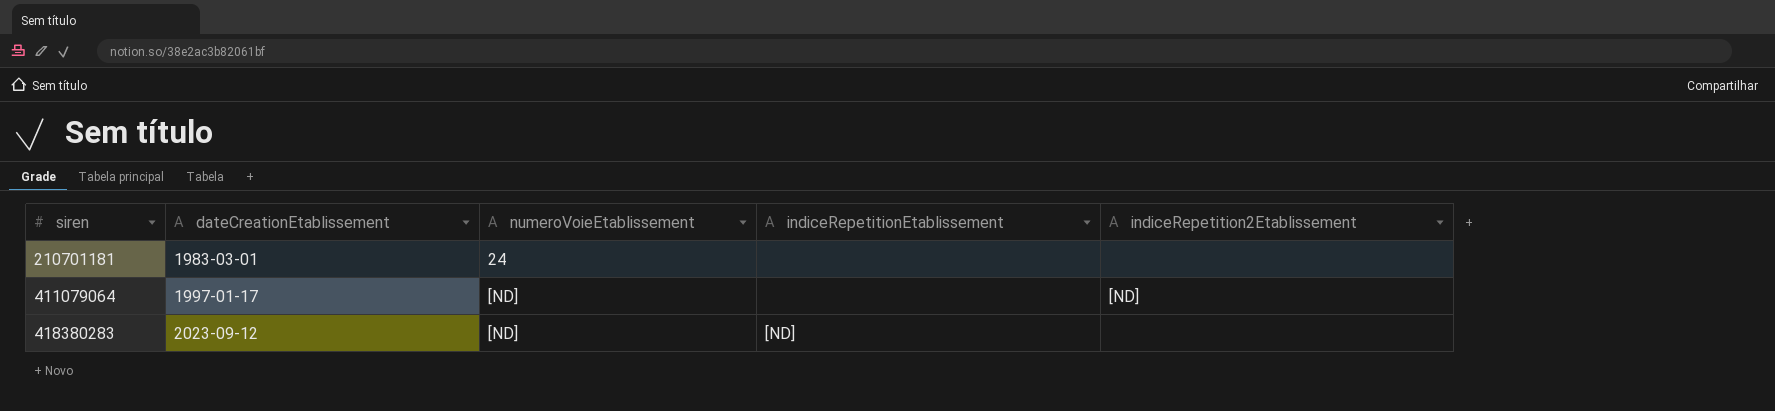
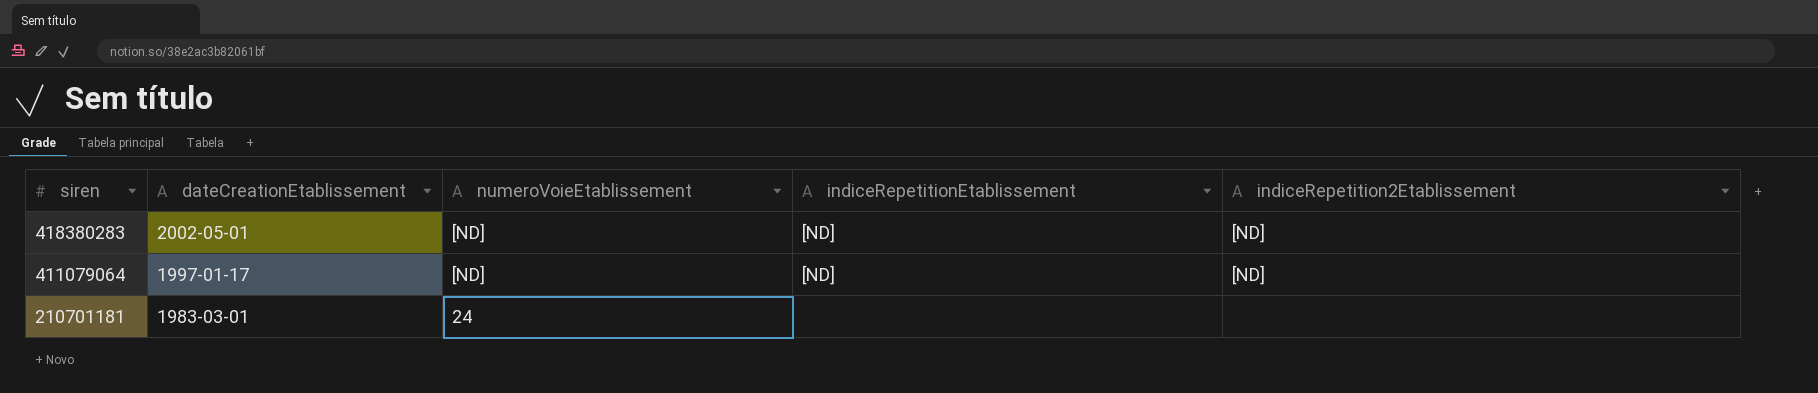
row order: siren ascending -> siren descending
418380283 | dateCreationEtablissement: 2023-09-12 -> 2002-05-01
418380283 | indiceRepetition2Etablissement: none -> [ND]
411079064 | indiceRepetitionEtablissement: none -> [ND]

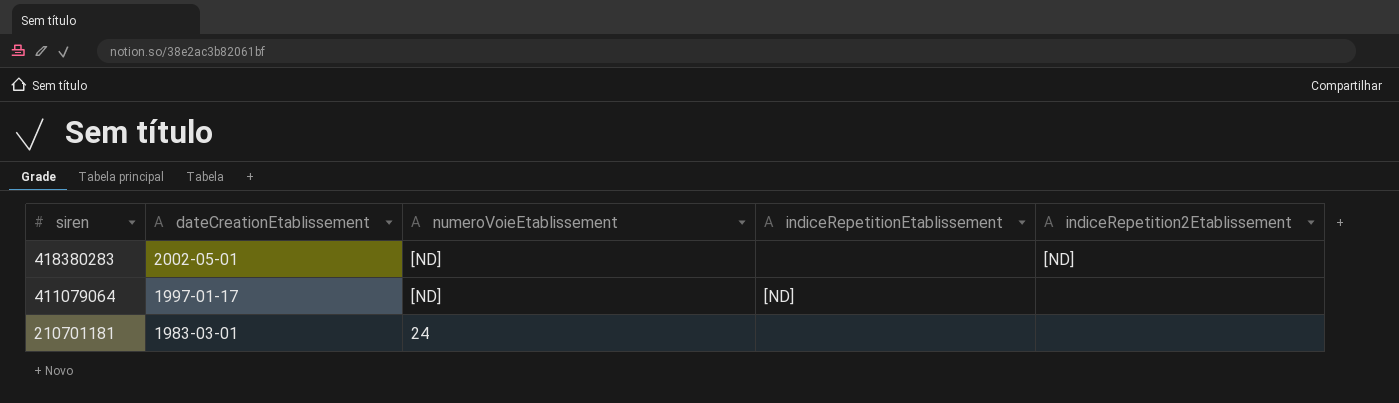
418380283 | indiceRepetitionEtablissement: [ND] -> none
411079064 | indiceRepetition2Etablissement: [ND] -> none

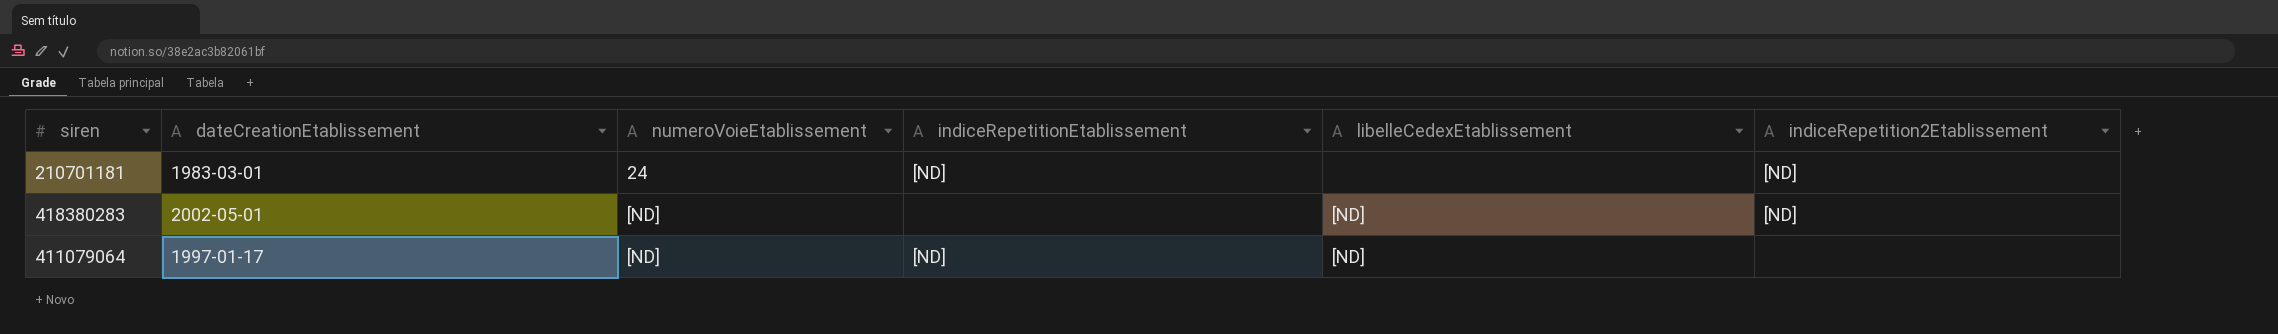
row order: siren descending -> numeroVoieEtablissement ascending
column libelleCedexEtablissement | position: none -> 5
210701181 | indiceRepetitionEtablissement: none -> [ND]
210701181 | indiceRepetition2Etablissement: none -> [ND]

